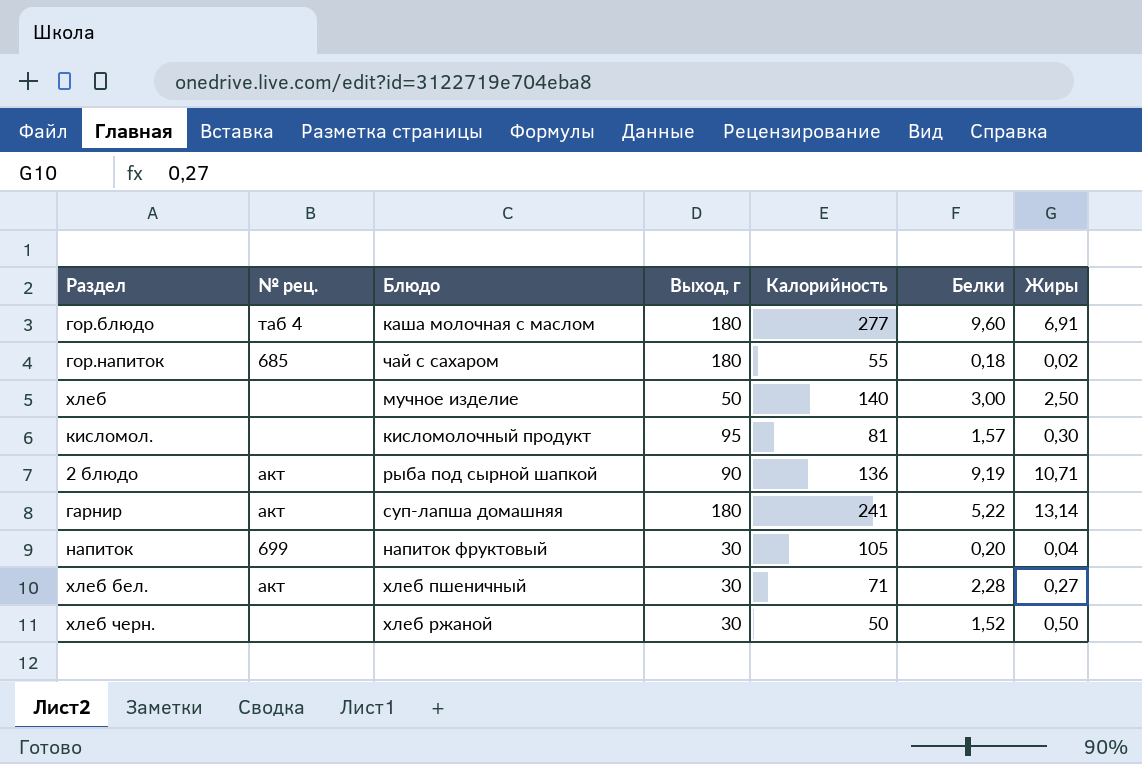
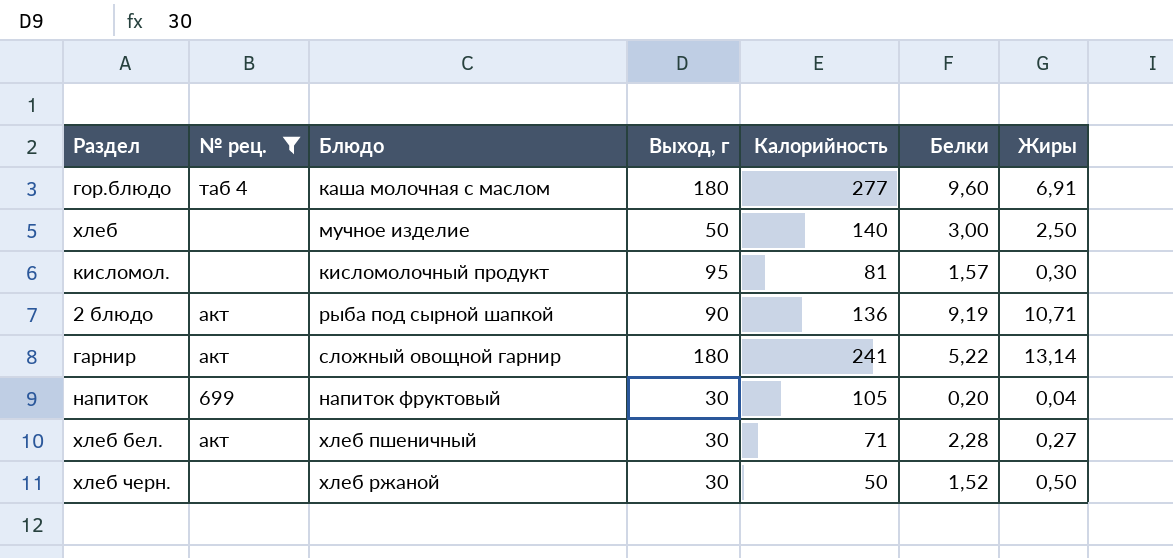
filter: none -> № рец. != 685
гарнир | Блюдо: суп-лапша домашняя -> сложный овощной гарнир

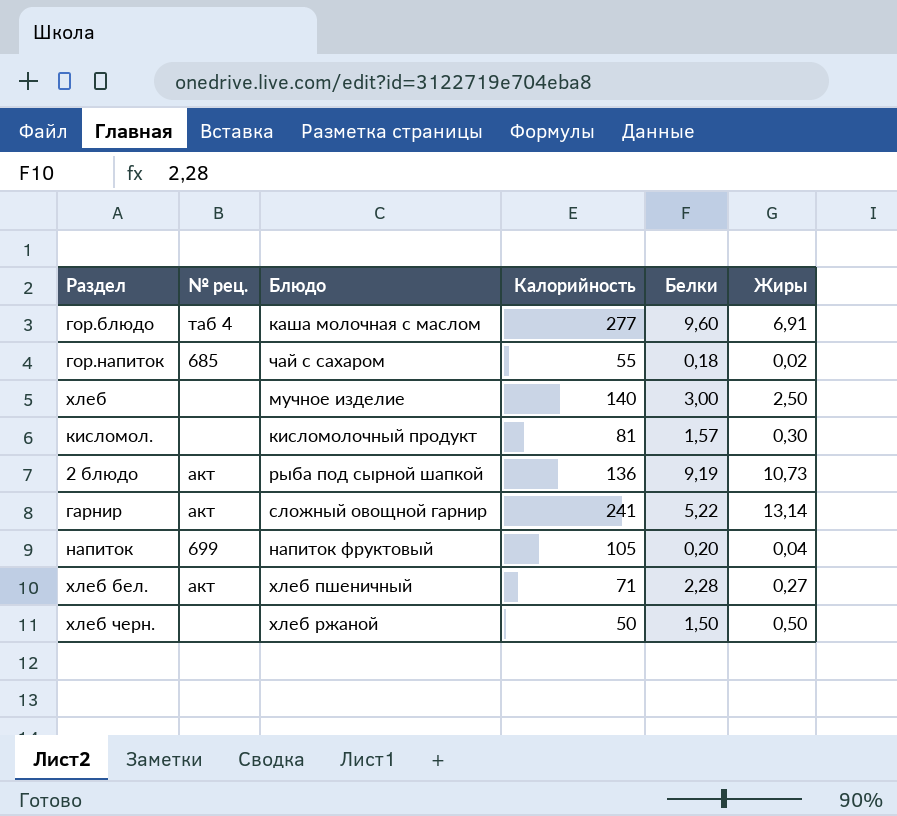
filter: № рец. != 685 -> none
column Выход, г | position: 4 -> none
2 блюдо | Жиры: 10,71 -> 10,73
хлеб черн. | Белки: 1,52 -> 1,50

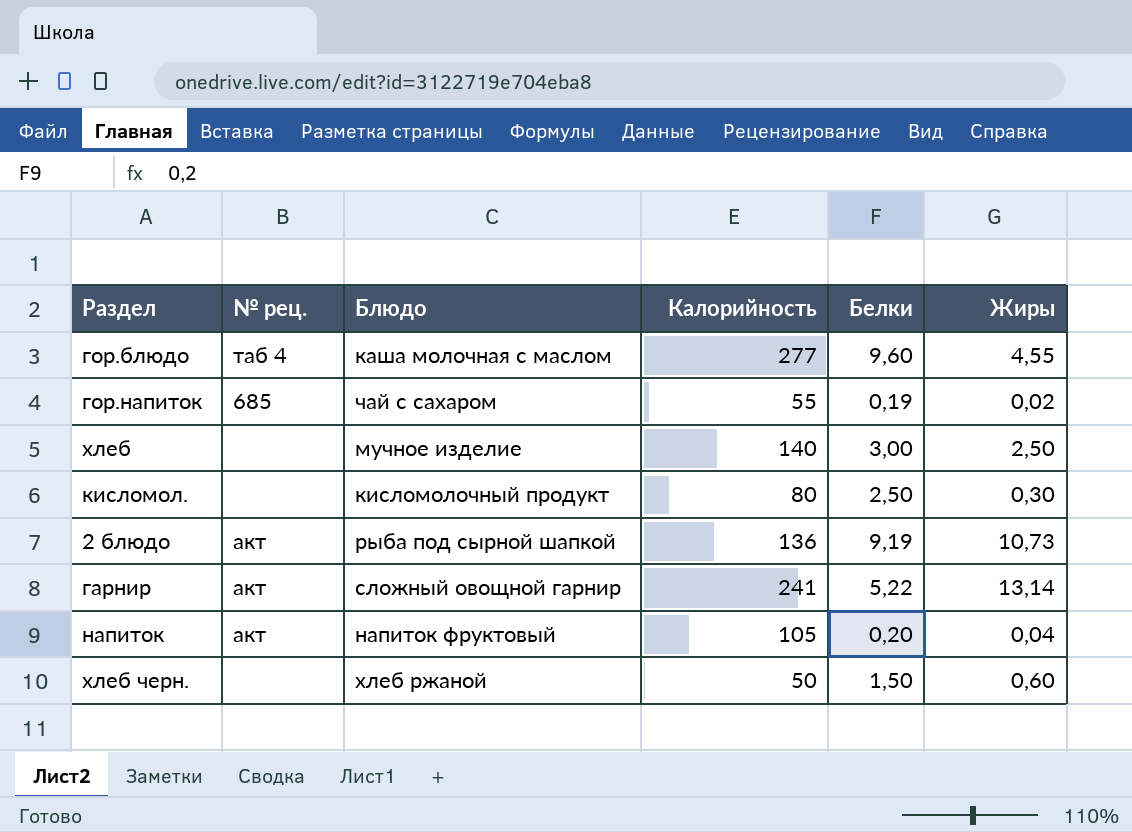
row хлеб бел.: акт | хлеб пшеничный | 71 | 2,28 | 0,27 -> none
гор.блюдо | Жиры: 6,91 -> 4,55
гор.напиток | Белки: 0,18 -> 0,19
кисломол. | Калорийность: 81 -> 80
кисломол. | Белки: 1,57 -> 2,50
напиток | № рец.: 699 -> акт
хлеб черн. | Жиры: 0,50 -> 0,60

